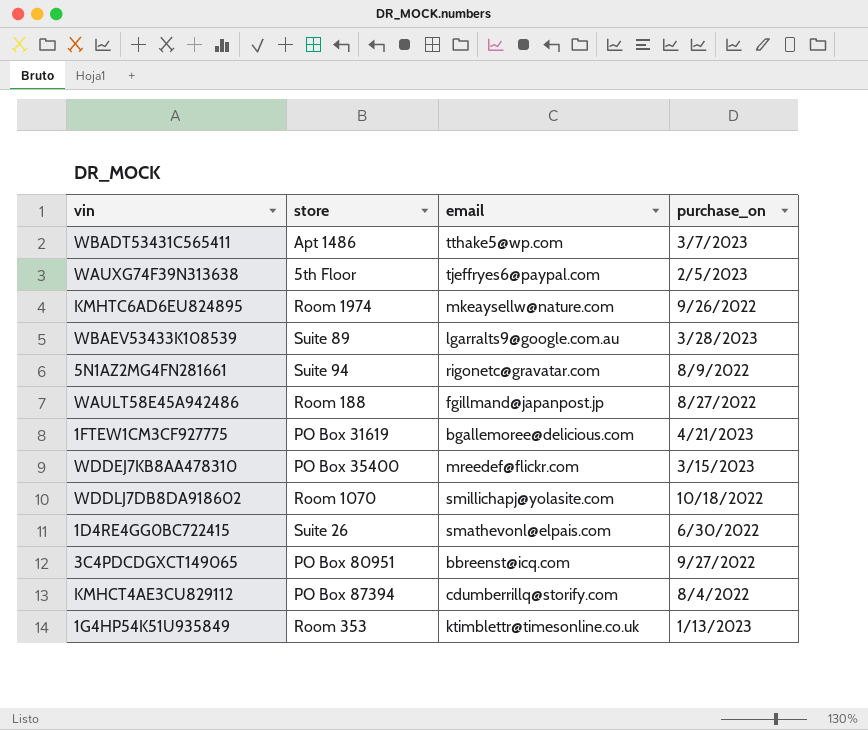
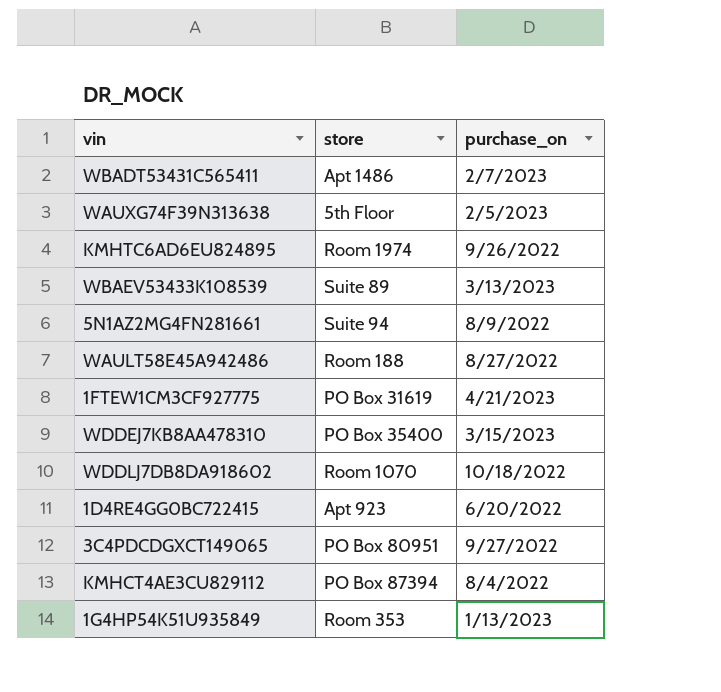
column email | position: 3 -> none
WBADT53431C565411 | purchase_on: 3/7/2023 -> 2/7/2023
WBAEV53433K108539 | purchase_on: 3/28/2023 -> 3/13/2023
1D4RE4GG0BC722415 | store: Suite 26 -> Apt 923
1D4RE4GG0BC722415 | purchase_on: 6/30/2022 -> 6/20/2022

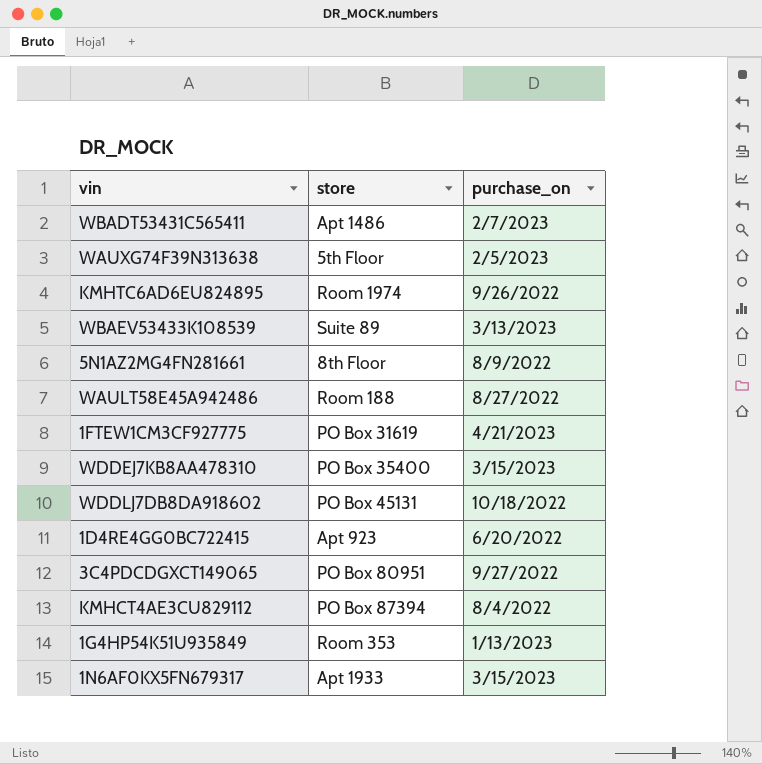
5N1AZ2MG4FN281661 | store: Suite 94 -> 8th Floor
WDDLJ7DB8DA918602 | store: Room 1070 -> PO Box 45131
row 1N6AF0KX5FN679317: none -> Apt 1933 | 3/15/2023

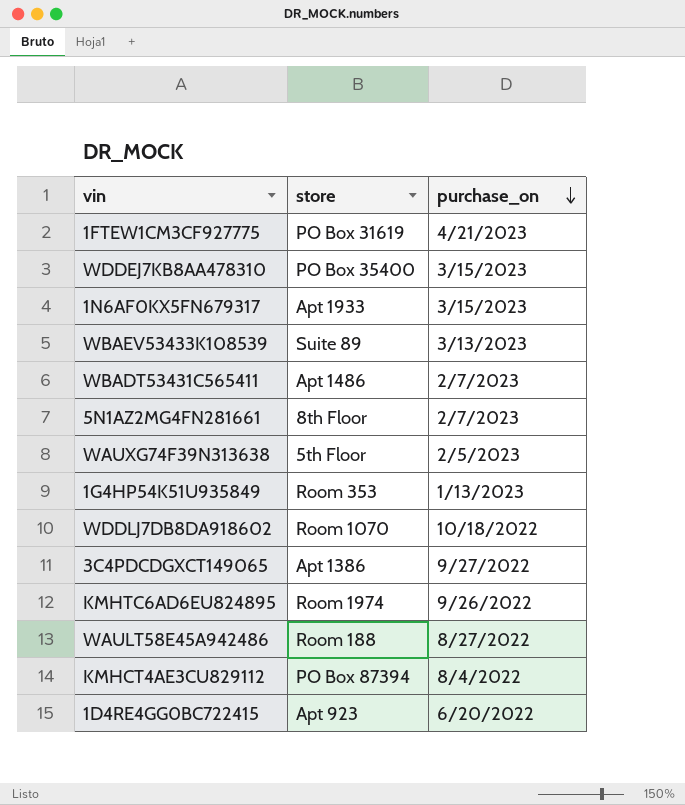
row order: none -> purchase_on descending
5N1AZ2MG4FN281661 | purchase_on: 8/9/2022 -> 2/7/2023
WDDLJ7DB8DA918602 | store: PO Box 45131 -> Room 1070
3C4PDCDGXCT149065 | store: PO Box 80951 -> Apt 1386

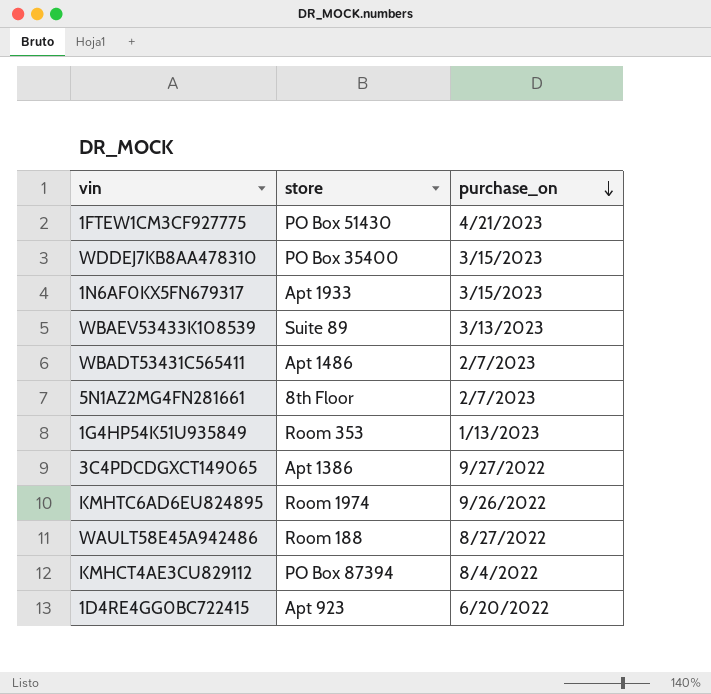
row WAUXG74F39N313638: 5th Floor | 2/5/2023 -> none
row WDDLJ7DB8DA918602: Room 1070 | 10/18/2022 -> none
1FTEW1CM3CF927775 | store: PO Box 31619 -> PO Box 51430

